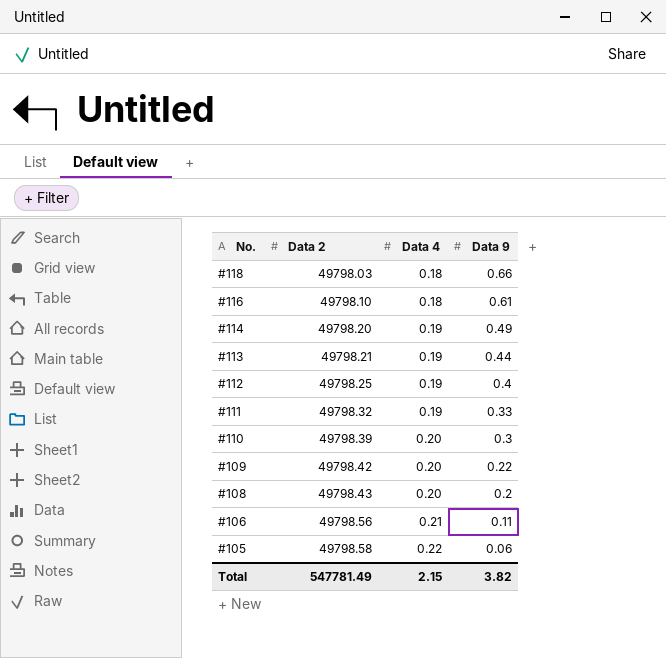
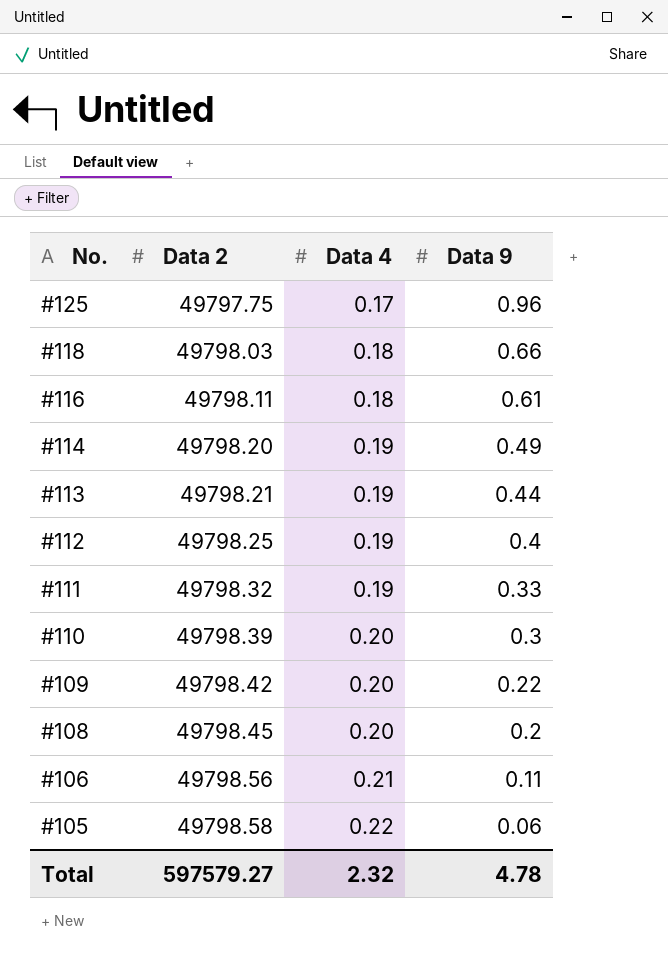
row #125: none -> 49797.75 | 0.17 | 0.96
#116 | Data 2: 49798.10 -> 49798.11
#108 | Data 2: 49798.43 -> 49798.45
Total | Data 2: 547781.49 -> 597579.27
Total | Data 4: 2.15 -> 2.32
Total | Data 9: 3.82 -> 4.78

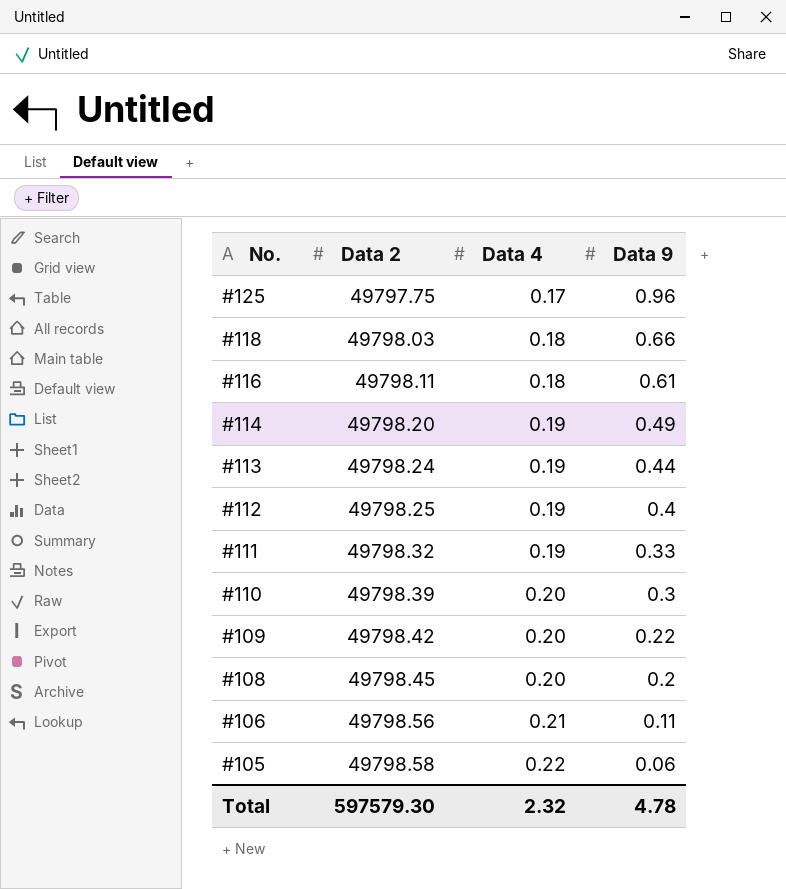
#113 | Data 2: 49798.21 -> 49798.24
Total | Data 2: 597579.27 -> 597579.30

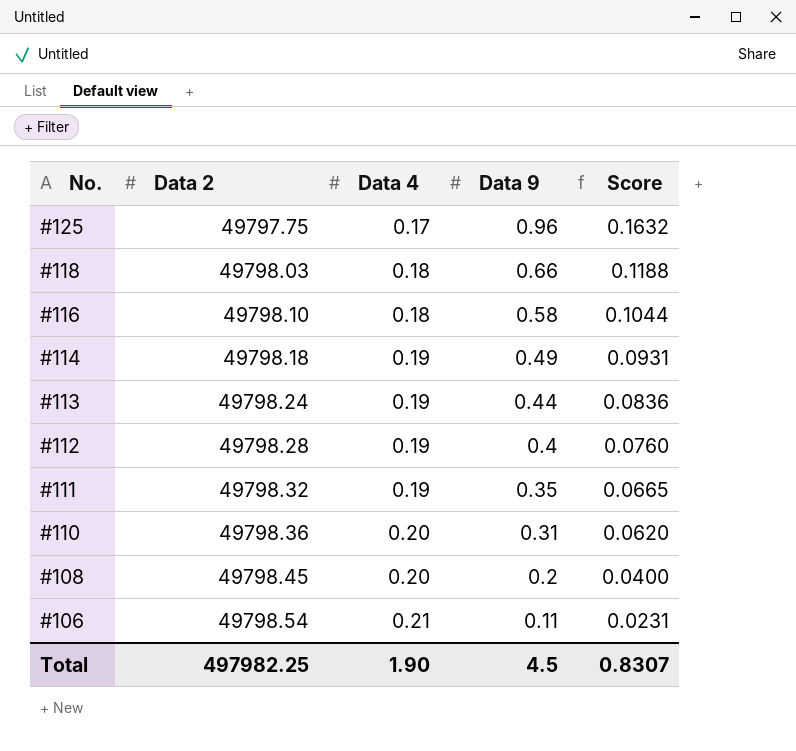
column Score | formula: none -> [Data 4] * [Data 9]
row #109: 49798.42 | 0.20 | 0.22 -> none
row #105: 49798.58 | 0.22 | 0.06 -> none
#116 | Data 2: 49798.11 -> 49798.10
#116 | Data 9: 0.61 -> 0.58
#114 | Data 2: 49798.20 -> 49798.18
#112 | Data 2: 49798.25 -> 49798.28
#111 | Data 9: 0.33 -> 0.35
#110 | Data 2: 49798.39 -> 49798.36
#110 | Data 9: 0.3 -> 0.31
#106 | Data 2: 49798.56 -> 49798.54
Total | Data 2: 597579.30 -> 497982.25
Total | Data 4: 2.32 -> 1.90
Total | Data 9: 4.78 -> 4.5

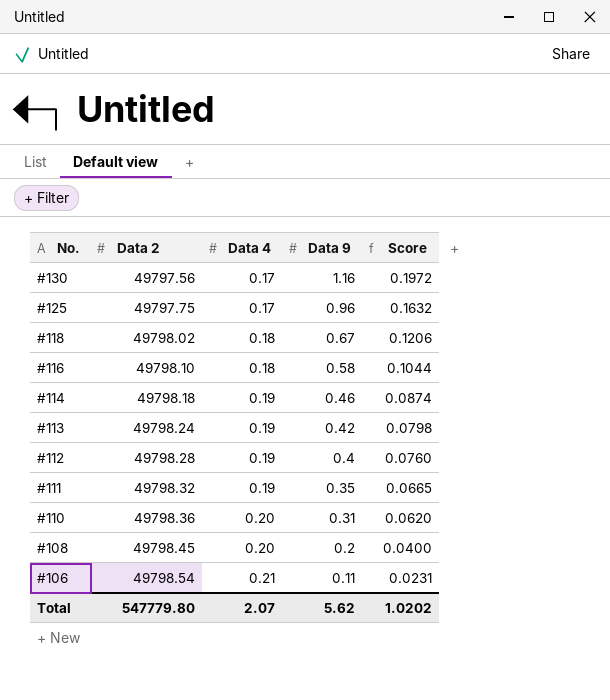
row #130: none -> 49797.56 | 0.17 | 1.16 | 0.1972
#118 | Data 2: 49798.03 -> 49798.02
#118 | Data 9: 0.66 -> 0.67
#118 | Score: 0.1188 -> 0.1206
#114 | Data 9: 0.49 -> 0.46
#114 | Score: 0.0931 -> 0.0874
#113 | Data 9: 0.44 -> 0.42
#113 | Score: 0.0836 -> 0.0798
Total | Data 2: 497982.25 -> 547779.80
Total | Data 4: 1.90 -> 2.07
Total | Data 9: 4.5 -> 5.62
Total | Score: 0.8307 -> 1.0202

